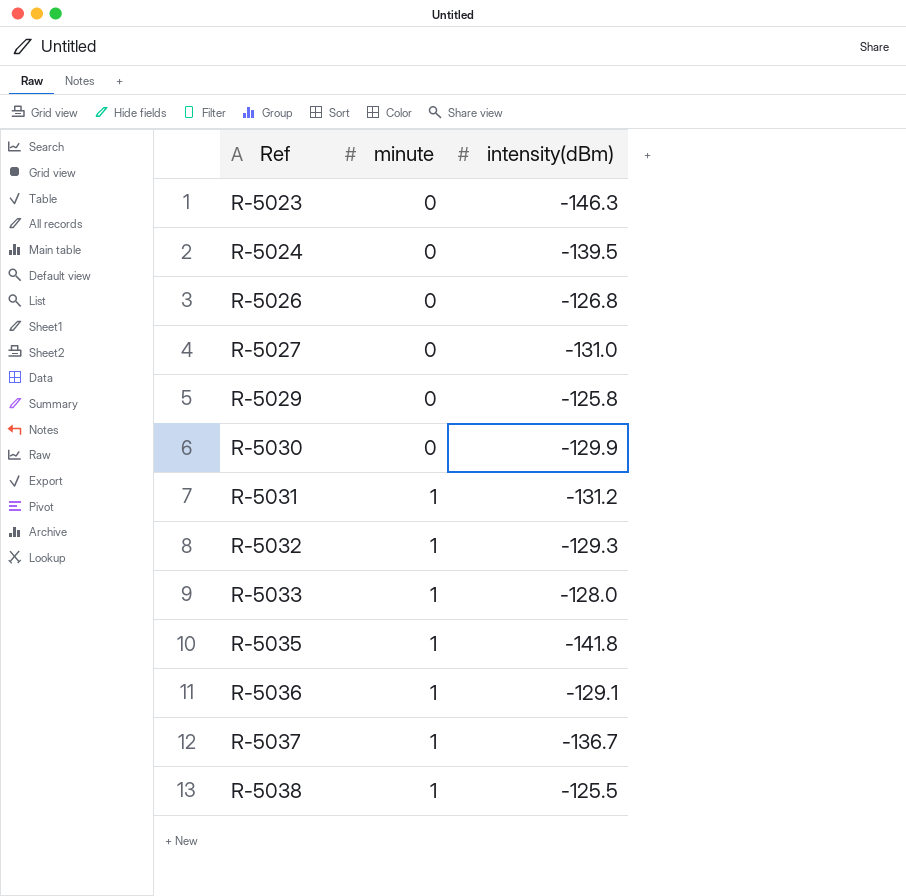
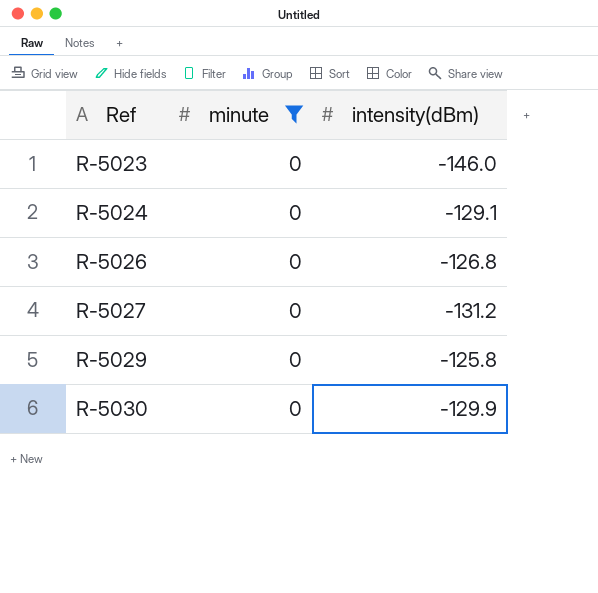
filter: none -> minute = 0
R-5023 | intensity(dBm): -146.3 -> -146.0
R-5024 | intensity(dBm): -139.5 -> -129.1
R-5027 | intensity(dBm): -131.0 -> -131.2

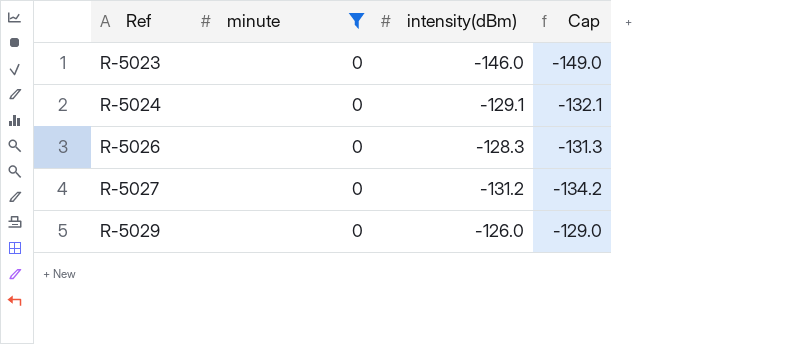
column Cap | formula: none -> [intensity(dBm)] - 3
row R-5030: 0 | -129.9 -> none
R-5026 | intensity(dBm): -126.8 -> -128.3
R-5029 | intensity(dBm): -125.8 -> -126.0

